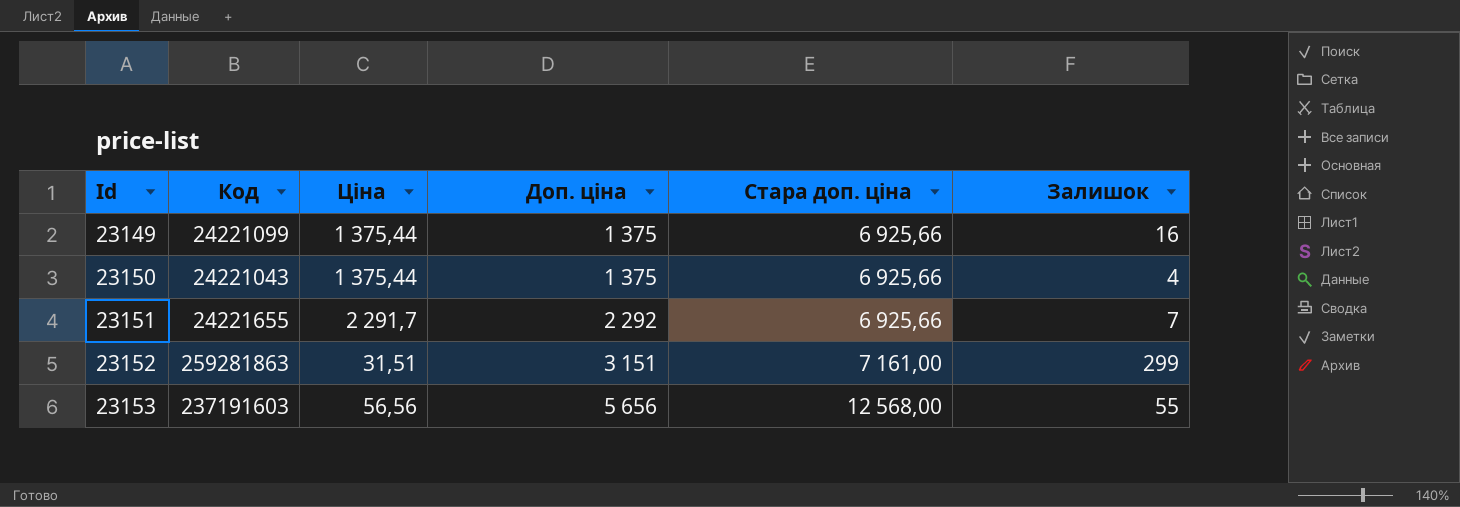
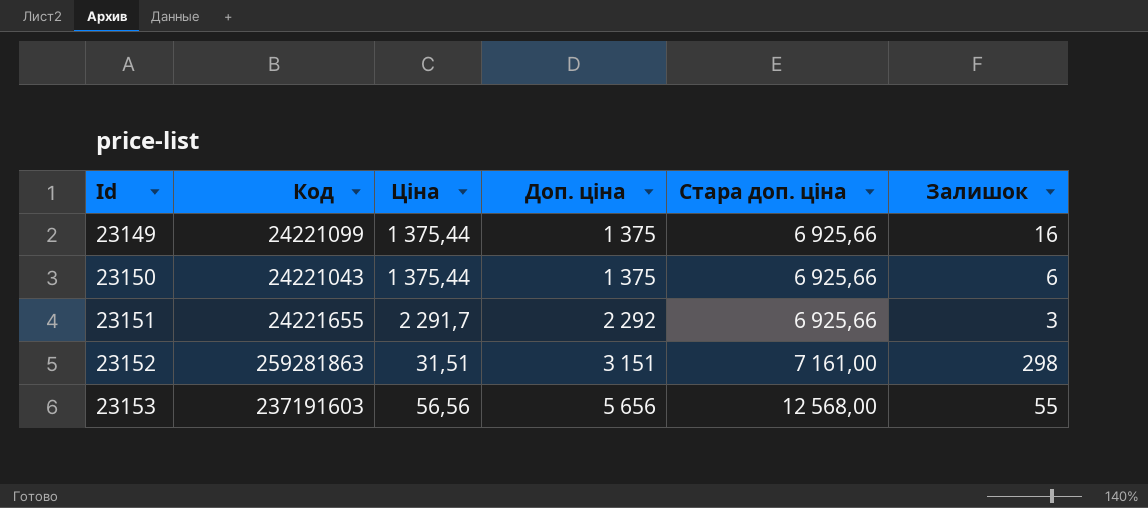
23150 | Залишок: 4 -> 6
23151 | Залишок: 7 -> 3
23152 | Залишок: 299 -> 298

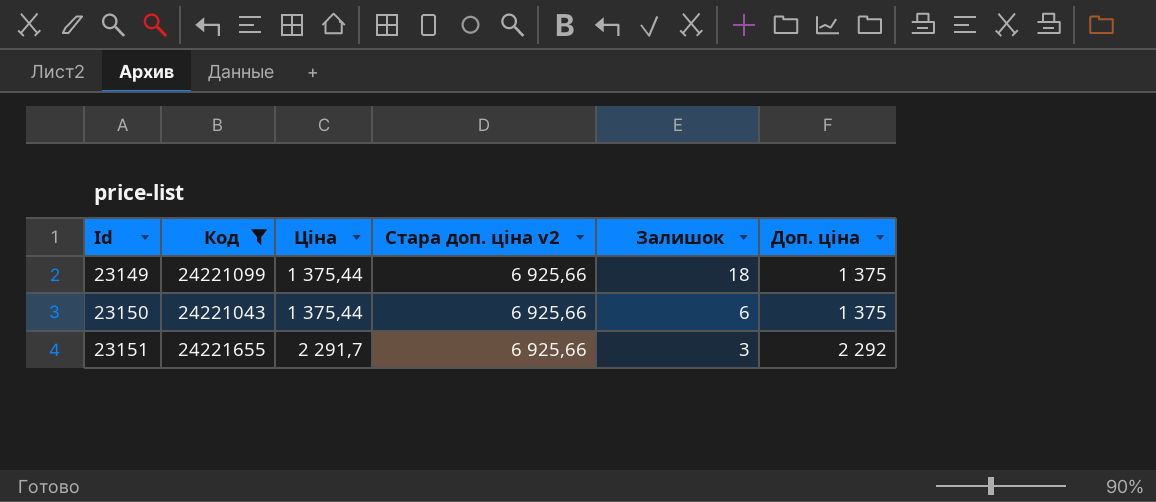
filter: none -> Код <= 24221655
column name: Стара доп. ціна -> Стара доп. ціна v2
column Доп. ціна | position: 4 -> 6
23149 | Залишок: 16 -> 18

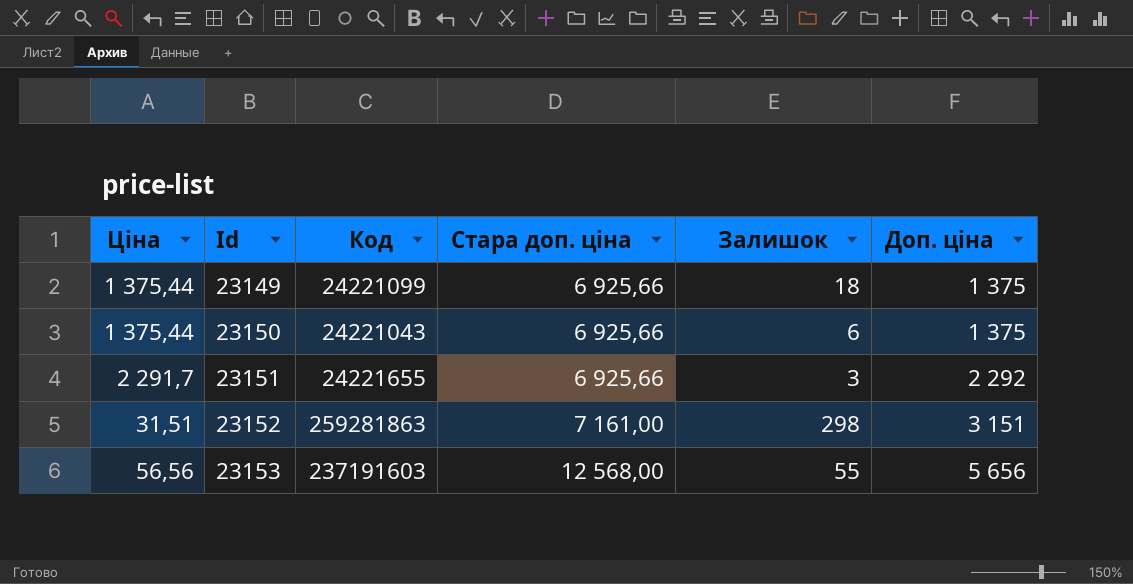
filter: Код <= 24221655 -> none
column Ціна | position: 3 -> 1
column name: Стара доп. ціна v2 -> Стара доп. ціна

